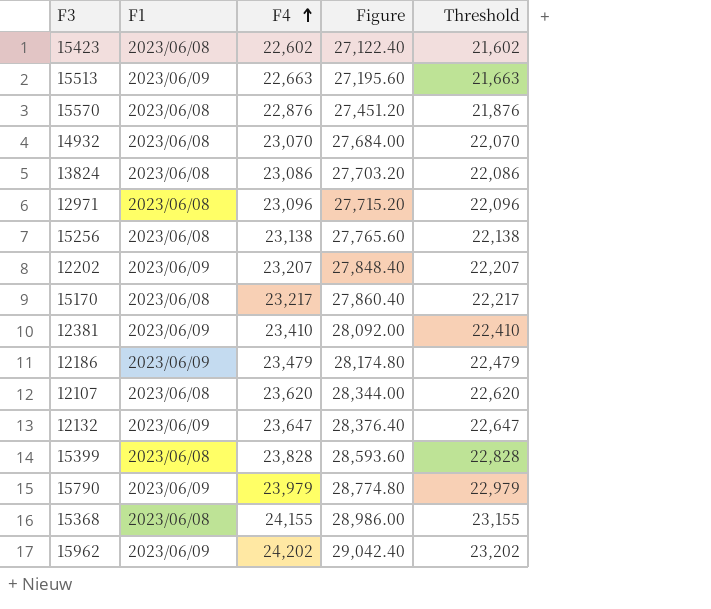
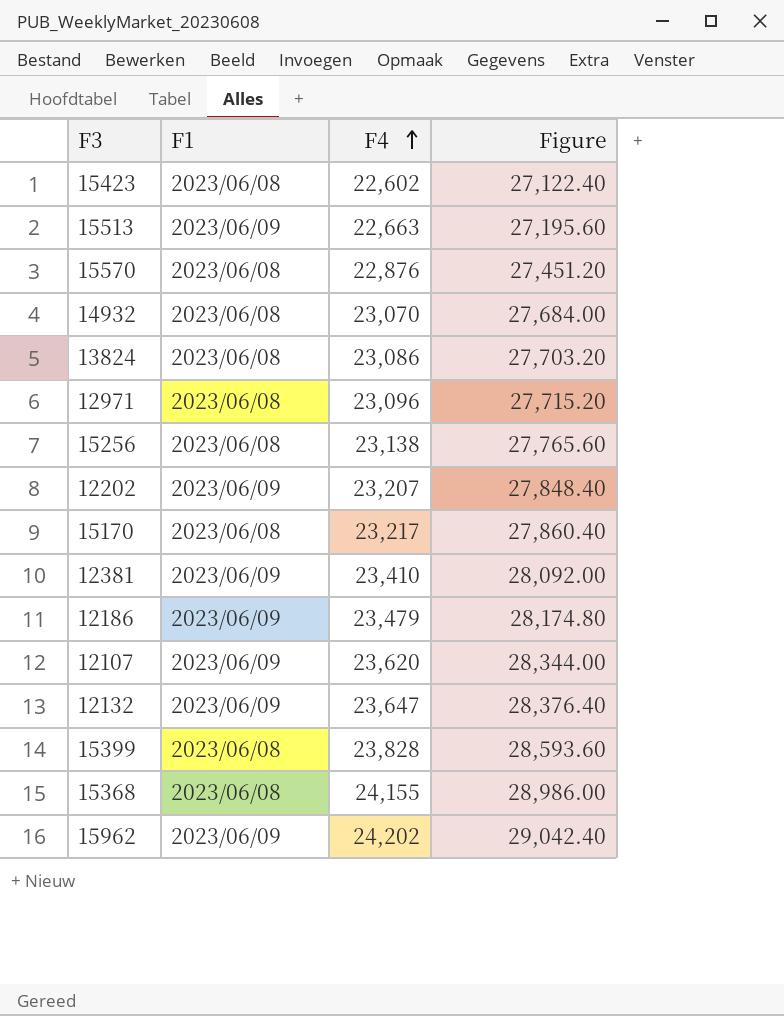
column Threshold | formula: [F4] - 1000 -> none
row 15790: 2023/06/09 | 23,979 | 28,774.80 | 22,979 -> none
12107 | F1: 2023/06/08 -> 2023/06/09

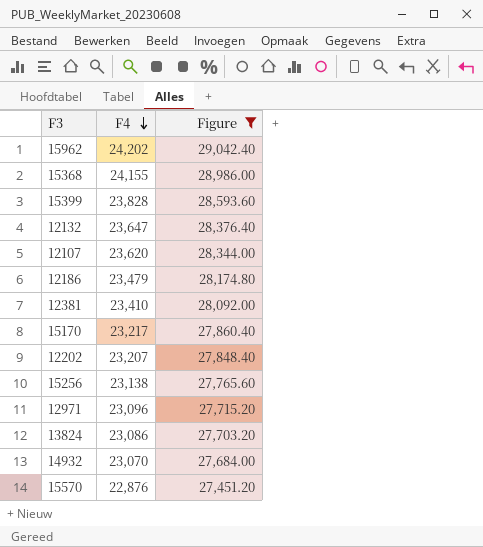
filter: none -> Figure >= 27,451.20
row order: F4 ascending -> F4 descending
column F1 | position: 2 -> none

